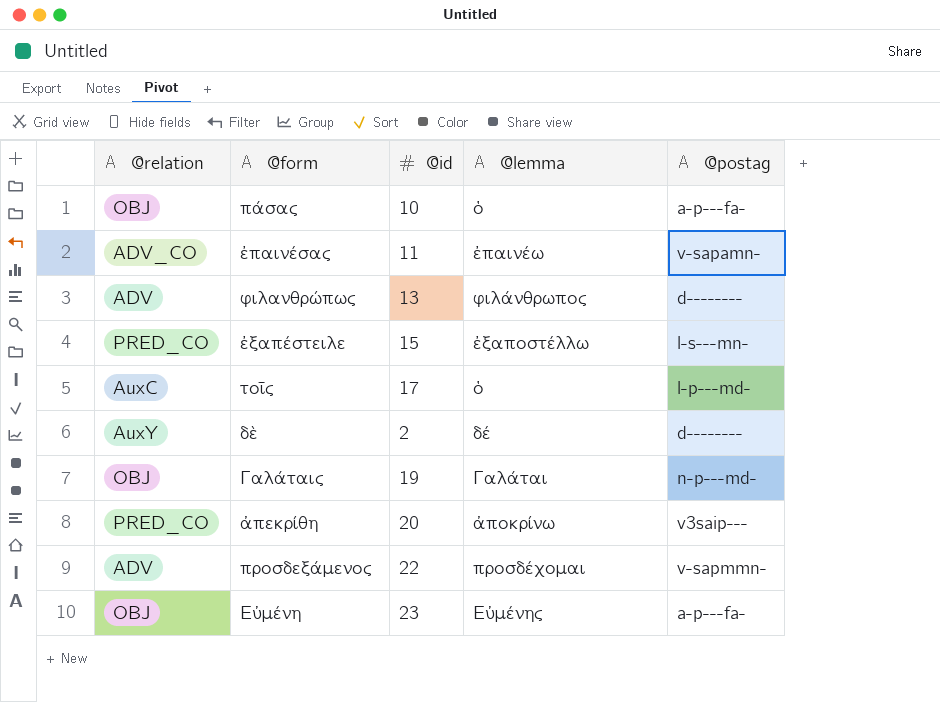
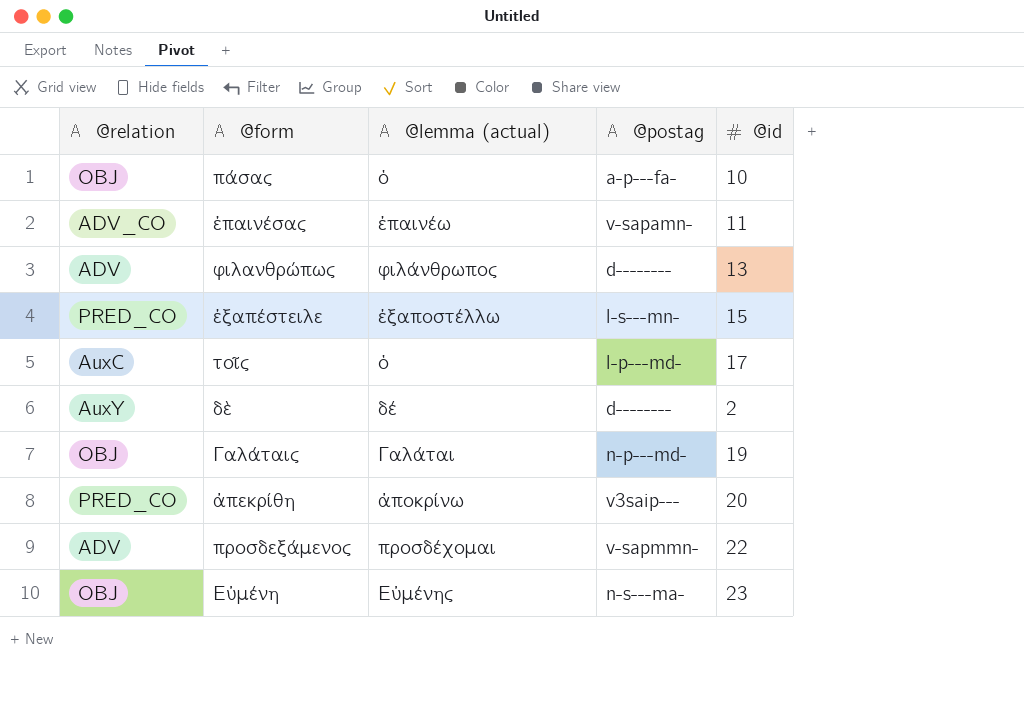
column name: @lemma -> @lemma (actual)
column @id | position: 3 -> 5
Εὐμένη | @postag: a-p---fa- -> n-s---ma-

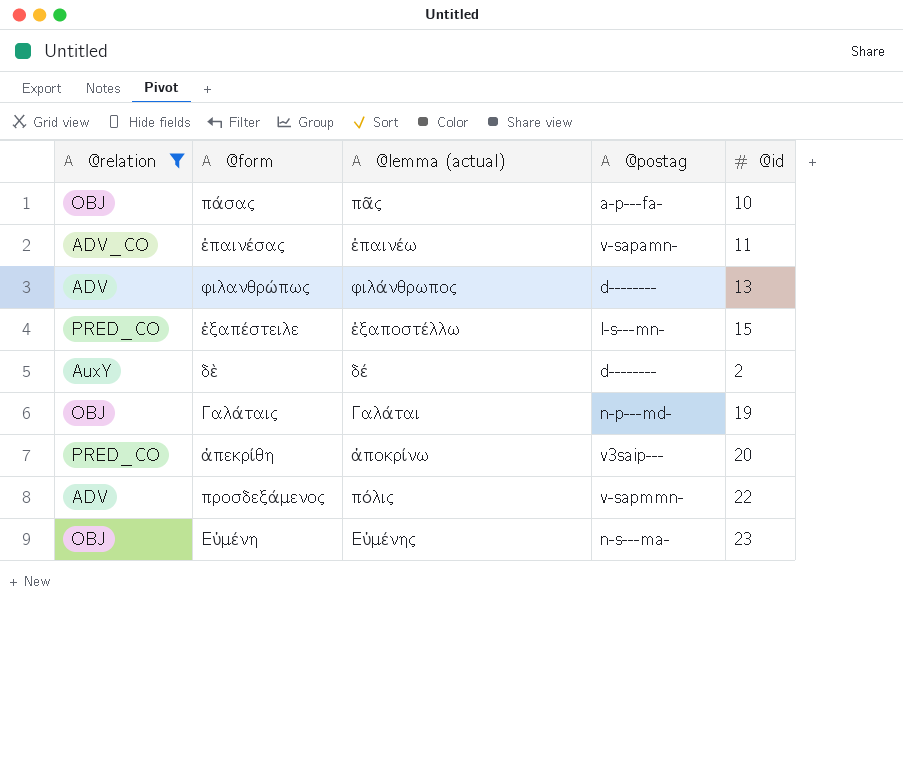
filter: none -> @relation != AuxC
πάσας | @lemma (actual): ὁ -> πᾶς
προσδεξάμενος | @lemma (actual): προσδέχομαι -> πόλις

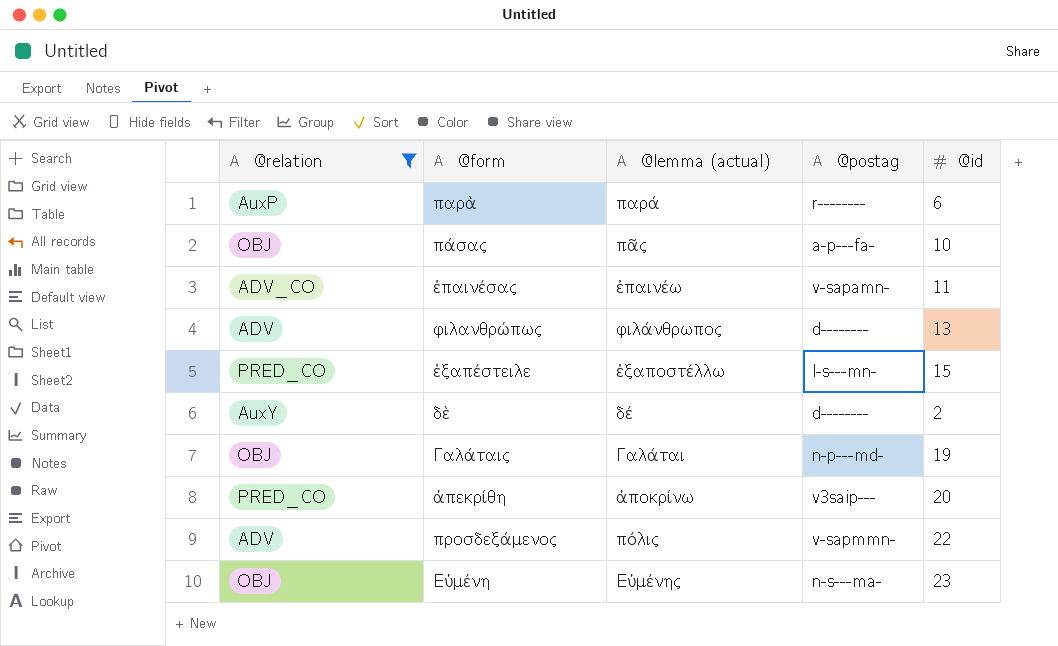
row παρὰ: none -> AuxP | παρά | r-------- | 6

